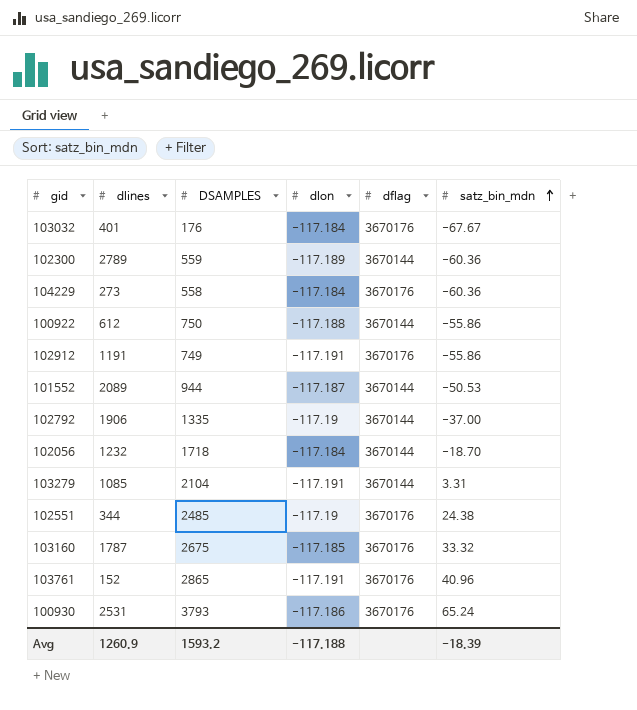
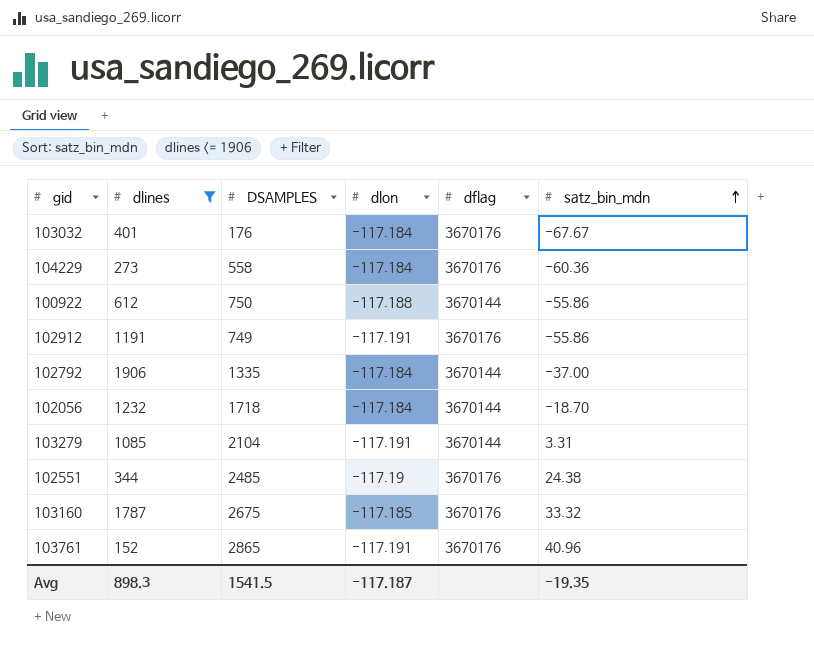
filter: none -> dlines <= 1906
102792 | dlon: -117.19 -> -117.184
Avg | dlines: 1260.9 -> 898.3
Avg | DSAMPLES: 1593.2 -> 1541.5
Avg | dlon: -117.188 -> -117.187
Avg | satz_bin_mdn: -18.39 -> -19.35

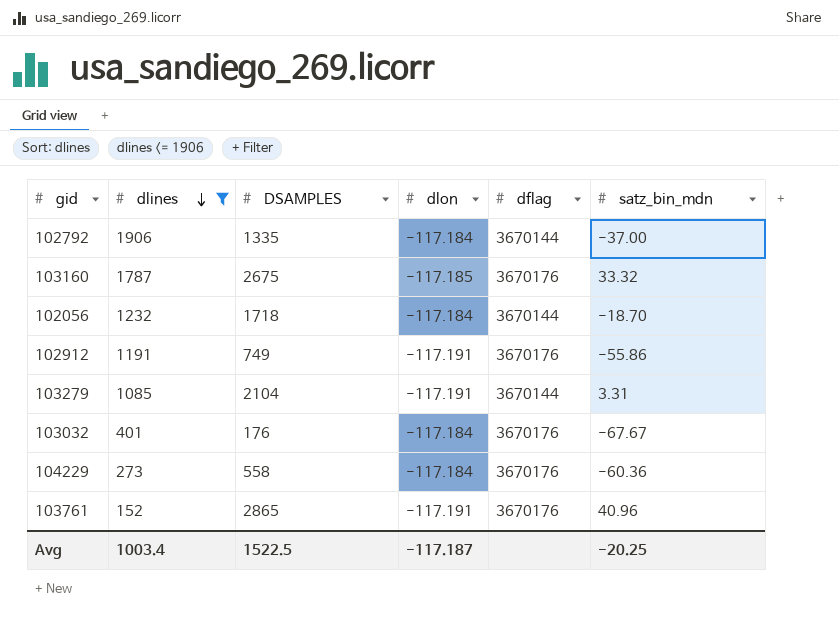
row order: satz_bin_mdn ascending -> dlines descending
row 100922: 612 | 750 | -117.188 | 3670144 | -55.86 -> none
row 102551: 344 | 2485 | -117.19 | 3670176 | 24.38 -> none
Avg | dlines: 898.3 -> 1003.4
Avg | DSAMPLES: 1541.5 -> 1522.5
Avg | satz_bin_mdn: -19.35 -> -20.25

